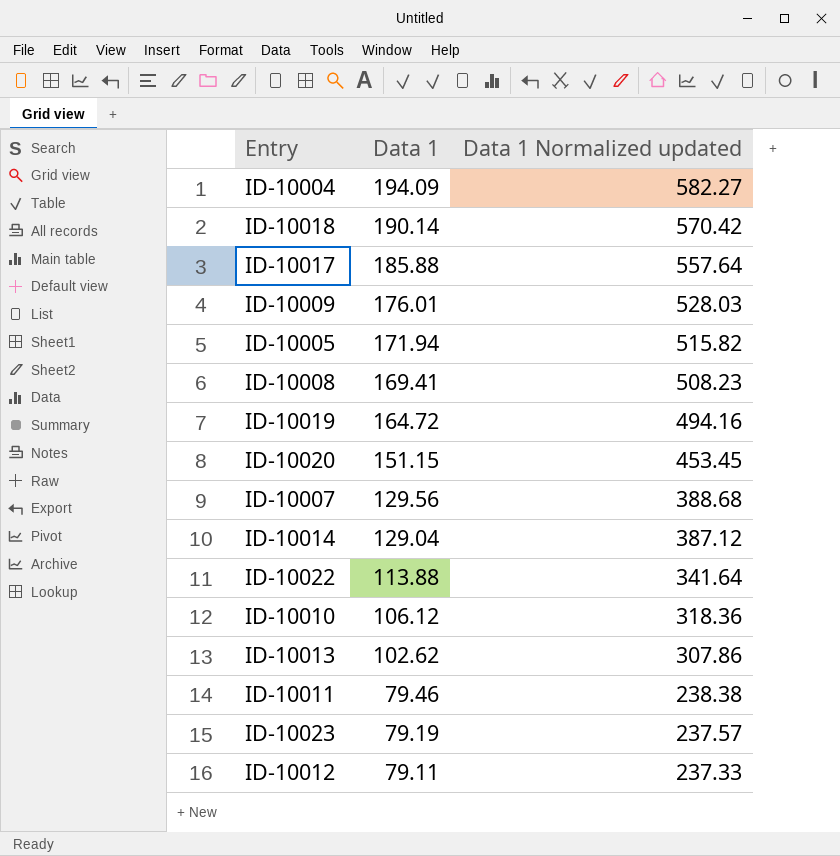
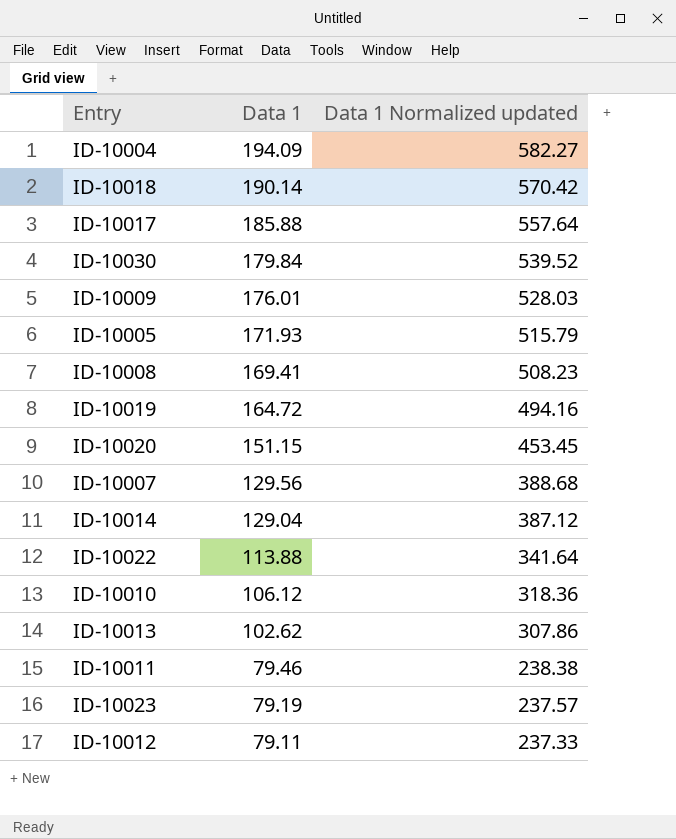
row ID-10030: none -> 179.84 | 539.52
ID-10005 | Data 1: 171.94 -> 171.93
ID-10005 | Data 1 Normalized updated: 515.82 -> 515.79

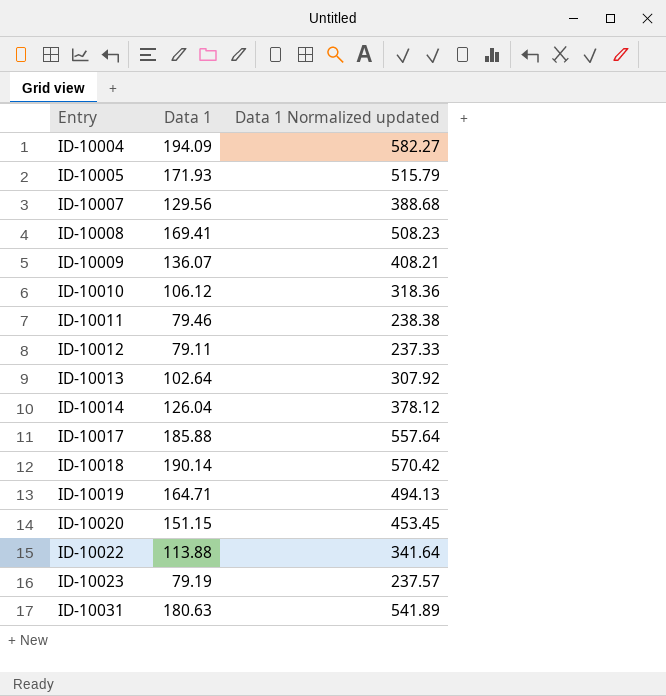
row order: Data 1 descending -> Entry ascending
row ID-10030: 179.84 | 539.52 -> none
ID-10009 | Data 1: 176.01 -> 136.07
ID-10009 | Data 1 Normalized updated: 528.03 -> 408.21
ID-10013 | Data 1: 102.62 -> 102.64
ID-10013 | Data 1 Normalized updated: 307.86 -> 307.92
ID-10014 | Data 1: 129.04 -> 126.04
ID-10014 | Data 1 Normalized updated: 387.12 -> 378.12
ID-10019 | Data 1: 164.72 -> 164.71
ID-10019 | Data 1 Normalized updated: 494.16 -> 494.13
row ID-10031: none -> 180.63 | 541.89

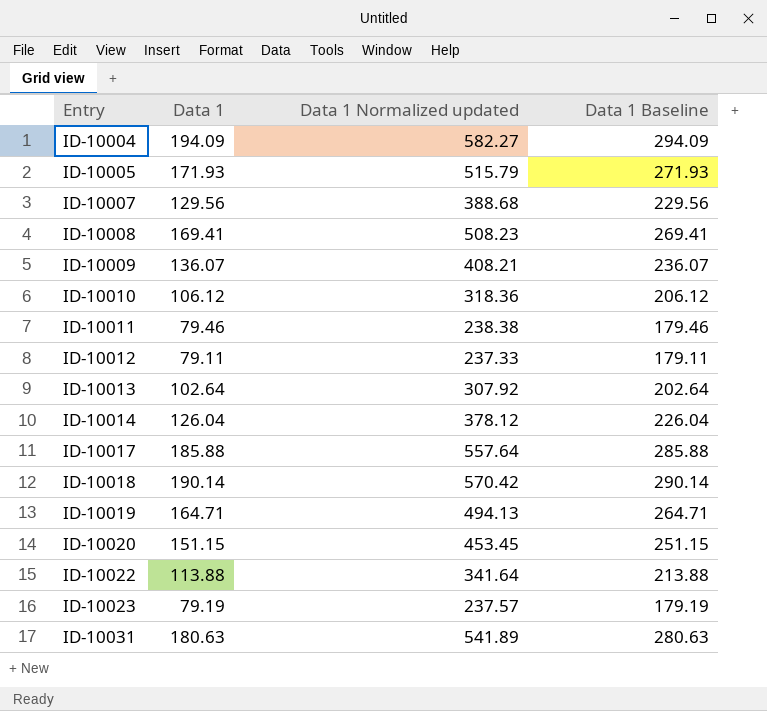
column Data 1 Baseline | formula: none -> [Data 1] + 100

